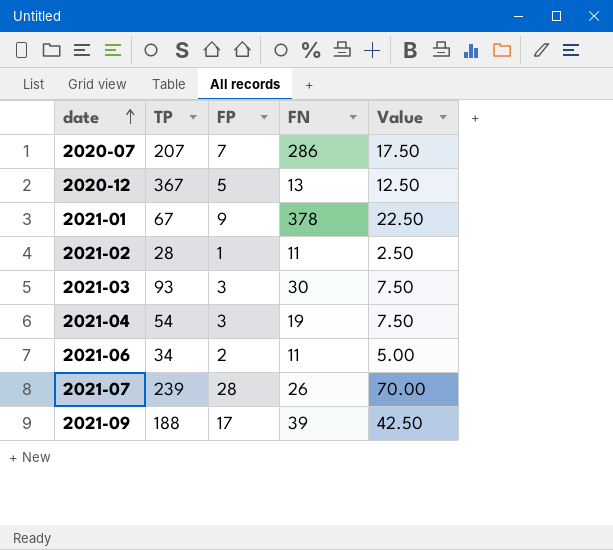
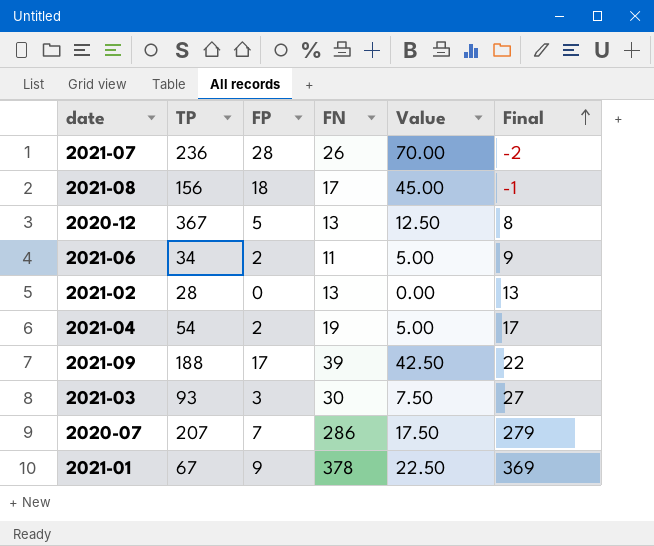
row order: date ascending -> Final ascending
column Final | formula: none -> [FN] - [FP]
2021-07 | TP: 239 -> 236
row 2021-08: none -> 156 | 18 | 17 | 45.00 | -1
2021-02 | FP: 1 -> 0
2021-02 | FN: 11 -> 13
2021-02 | Value: 2.50 -> 0.00
2021-04 | FP: 3 -> 2
2021-04 | Value: 7.50 -> 5.00

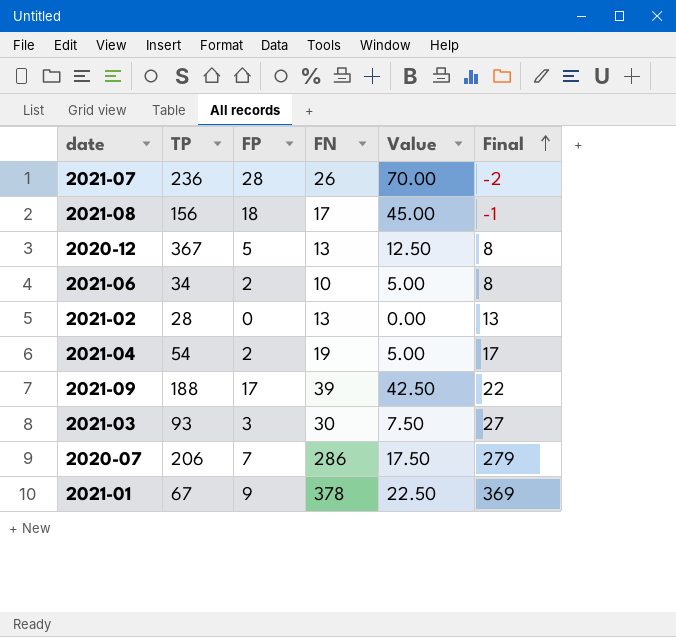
2021-06 | FN: 11 -> 10
2021-06 | Final: 9 -> 8
2020-07 | TP: 207 -> 206

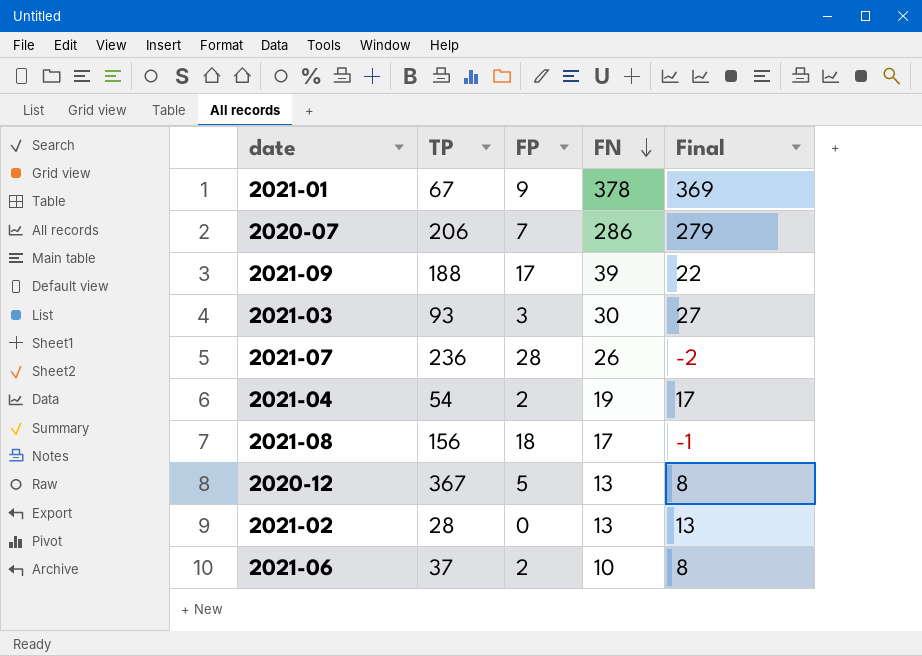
row order: Final ascending -> FN descending
column Value | formula: [FP] * 2.5 -> none
2021-06 | TP: 34 -> 37

